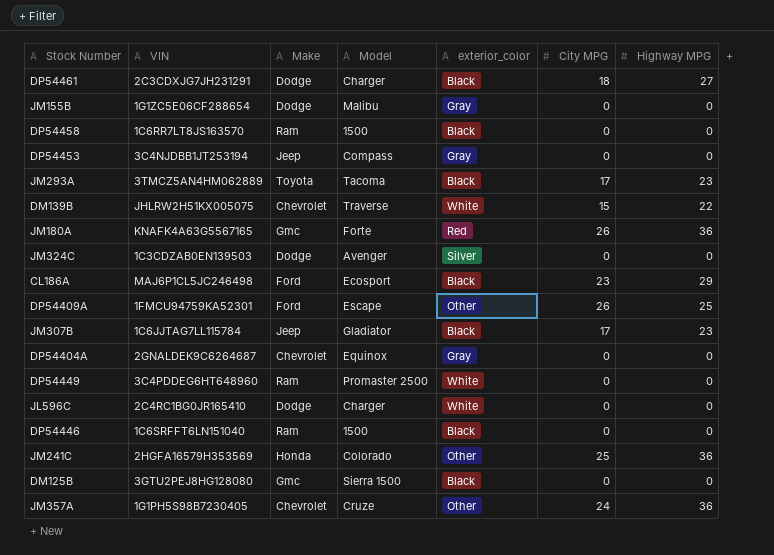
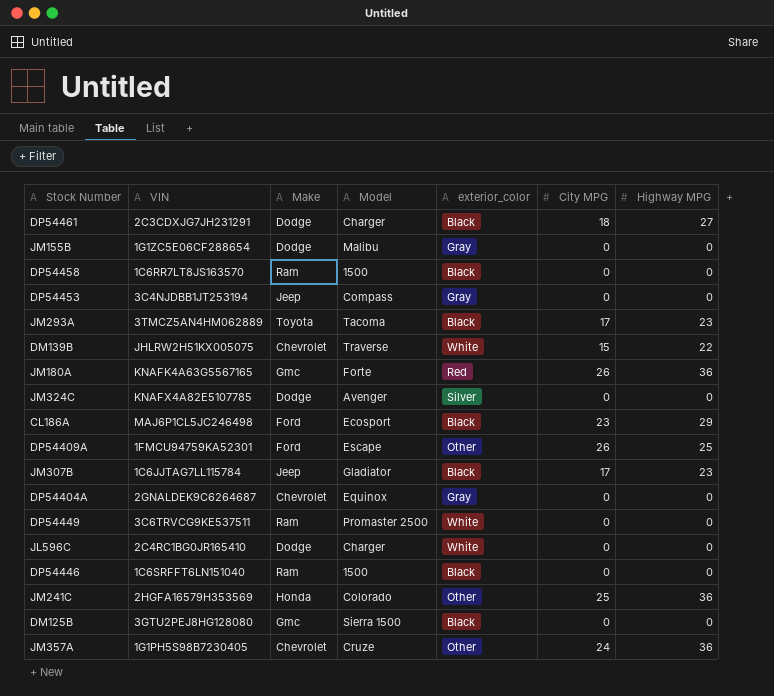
JM324C | VIN: 1C3CDZAB0EN139503 -> KNAFX4A82E5107785
DP54449 | VIN: 3C4PDDEG6HT648960 -> 3C6TRVCG9KE537511

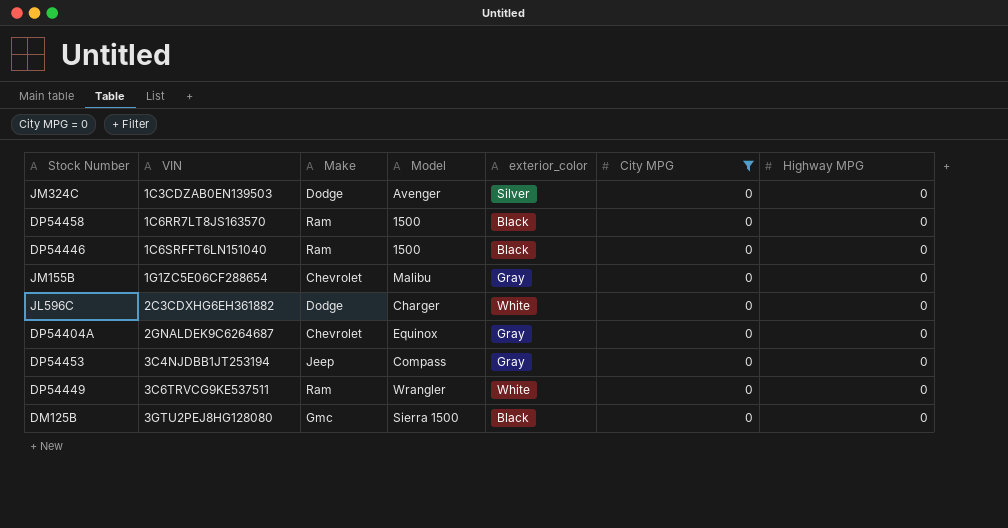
filter: none -> City MPG = 0
row order: none -> VIN ascending
JM324C | VIN: KNAFX4A82E5107785 -> 1C3CDZAB0EN139503
JM155B | Make: Dodge -> Chevrolet
JL596C | VIN: 2C4RC1BG0JR165410 -> 2C3CDXHG6EH361882
DP54449 | Model: Promaster 2500 -> Wrangler

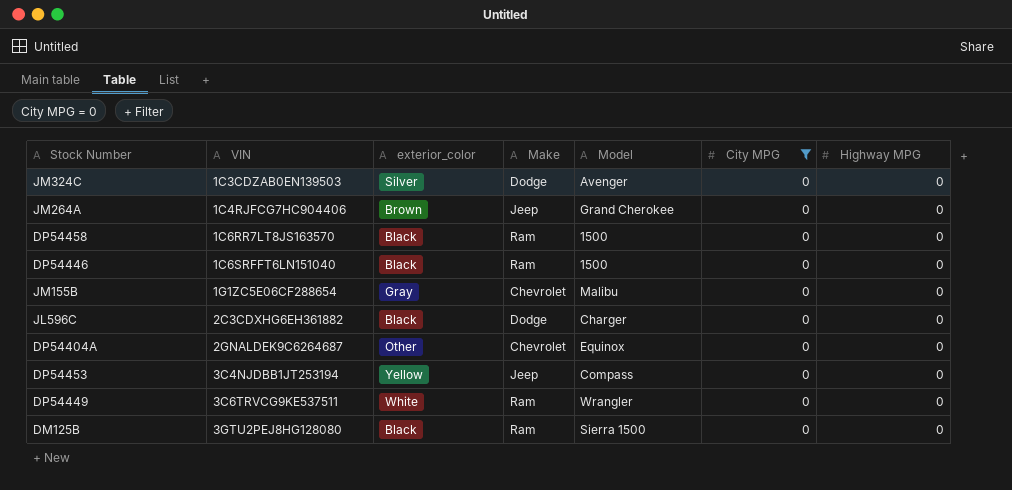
column exterior_color | position: 5 -> 3
row JM264A: none -> 1C4RJFCG7HC904406 | Brown | Jeep | Grand Cherokee | 0 | 0
JL596C | exterior_color: White -> Black
DP54404A | exterior_color: Gray -> Other
DP54453 | exterior_color: Gray -> Yellow
DM125B | Make: Gmc -> Ram

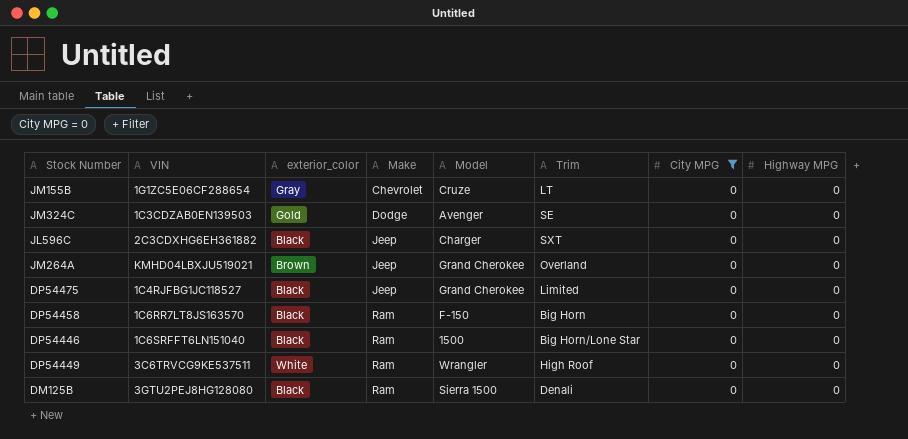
row order: VIN ascending -> Make ascending
column Trim | position: none -> 6
row DP54404A: 2GNALDEK9C6264687 | Other | Chevrolet | Equinox | 0 | 0 -> none
row DP54453: 3C4NJDBB1JT253194 | Yellow | Jeep | Compass | 0 | 0 -> none
JM155B | Model: Malibu -> Cruze
JM324C | exterior_color: Silver -> Gold
JL596C | Make: Dodge -> Jeep
JM264A | VIN: 1C4RJFCG7HC904406 -> KMHD04LBXJU519021
row DP54475: none -> 1C4RJFBG1JC118527 | Black | Jeep | Grand Cherokee | Limited | 0 | 0
DP54458 | Model: 1500 -> F-150

